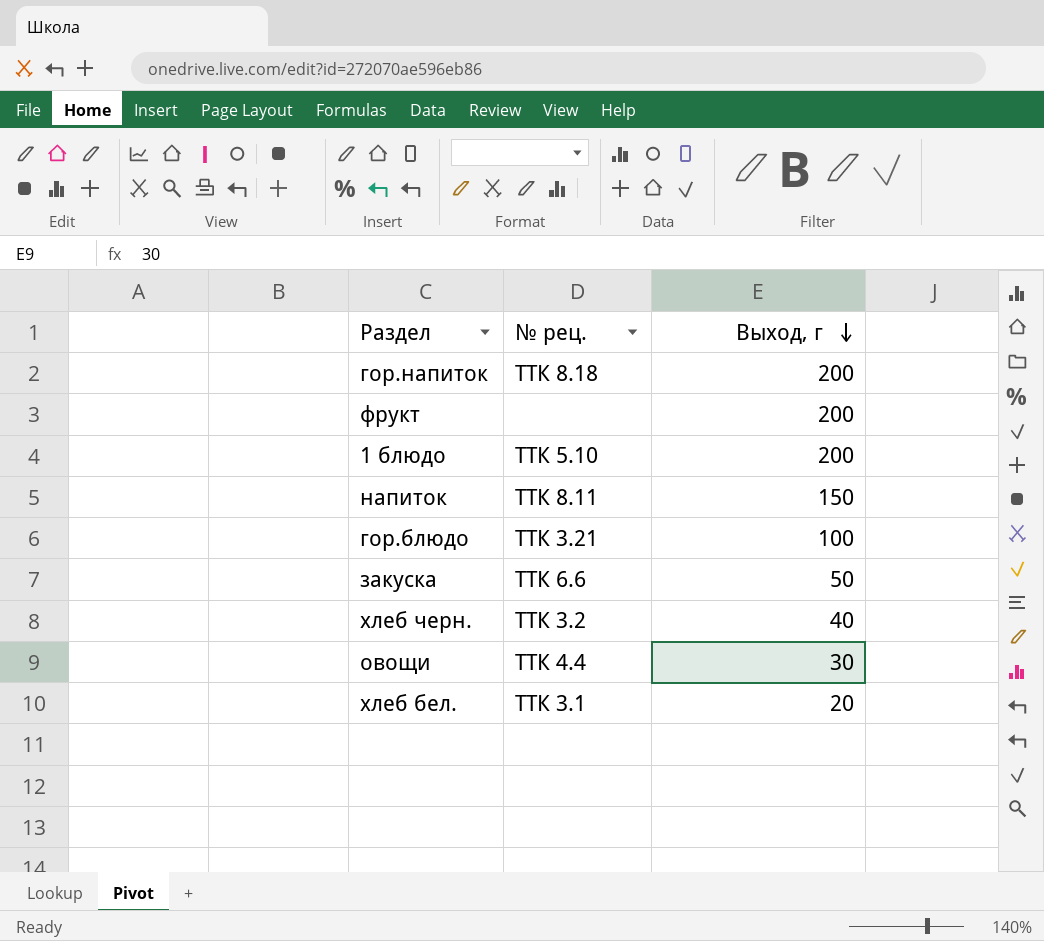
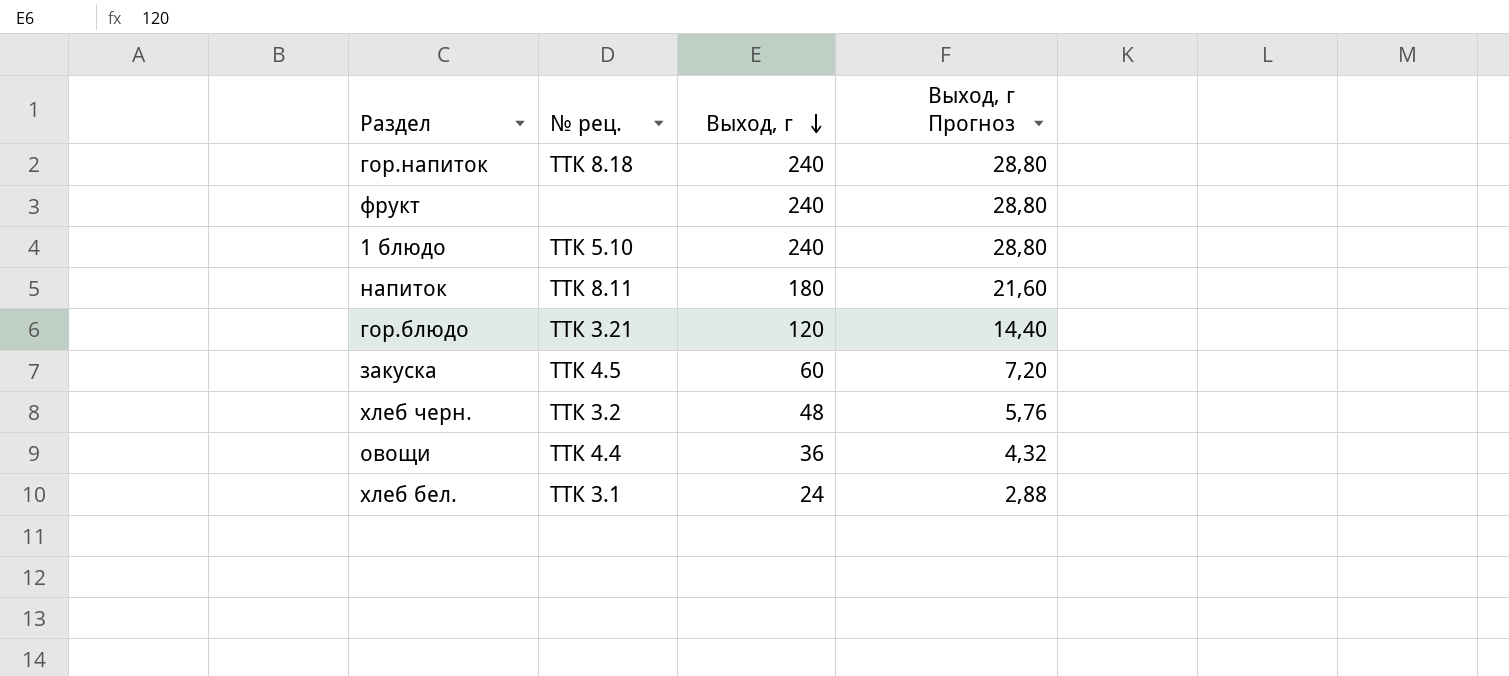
column Выход, г Прогноз | formula: none -> [Выход, г] * 0,12
гор.напиток | Выход, г: 200 -> 240
фрукт | Выход, г: 200 -> 240
1 блюдо | Выход, г: 200 -> 240
напиток | Выход, г: 150 -> 180
гор.блюдо | Выход, г: 100 -> 120
закуска | № рец.: ТТК 6.6 -> ТТК 4.5
закуска | Выход, г: 50 -> 60
хлеб черн. | Выход, г: 40 -> 48
овощи | Выход, г: 30 -> 36
хлеб бел. | Выход, г: 20 -> 24

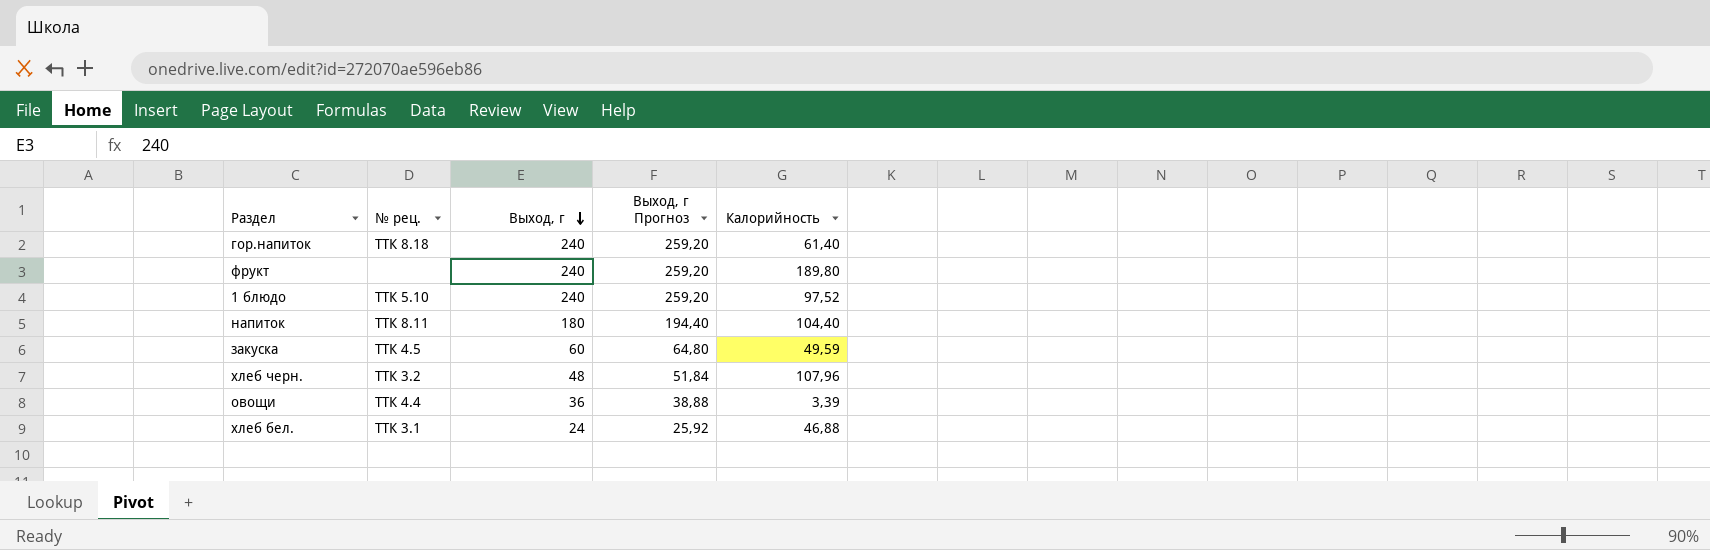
column Выход, г Прогноз | formula: [Выход, г] * 0,12 -> [Выход, г] * 1,08
column Калорийность | position: none -> 5
row гор.блюдо: ТТК 3.21 | 120 | 14,40 -> none

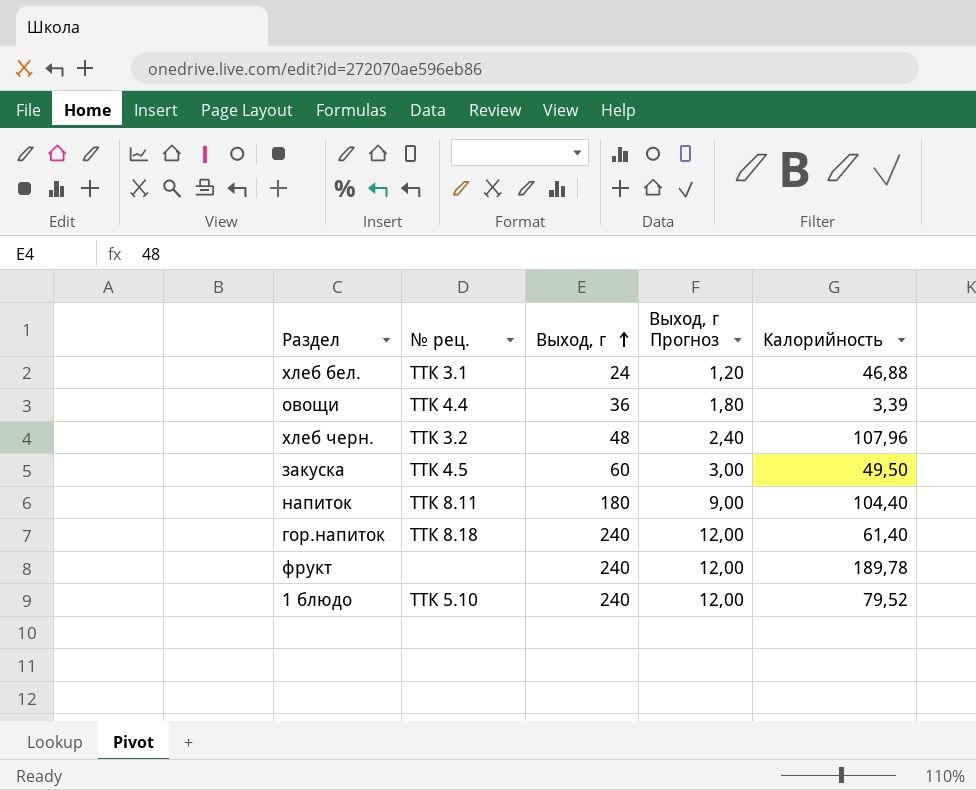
row order: Выход, г descending -> Выход, г ascending
column Выход, г Прогноз | formula: [Выход, г] * 1,08 -> [Выход, г] * 0,05
закуска | Калорийность: 49,59 -> 49,50
фрукт | Калорийность: 189,80 -> 189,78
1 блюдо | Калорийность: 97,52 -> 79,52

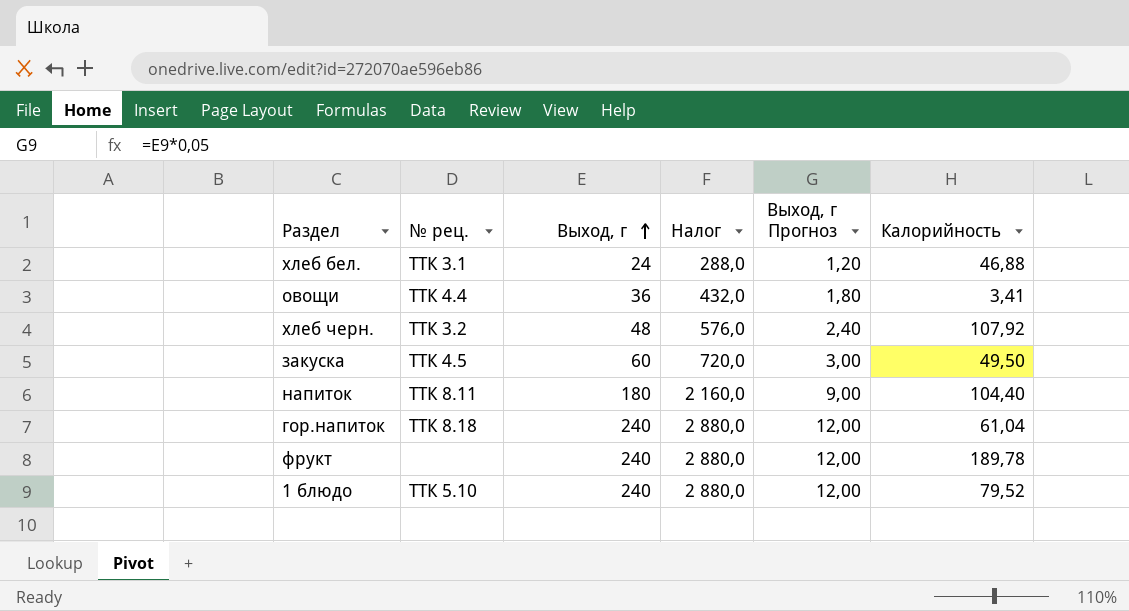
column Налог | formula: none -> [Выход, г] * 12
овощи | Калорийность: 3,39 -> 3,41
хлеб черн. | Калорийность: 107,96 -> 107,92
гор.напиток | Калорийность: 61,40 -> 61,04

